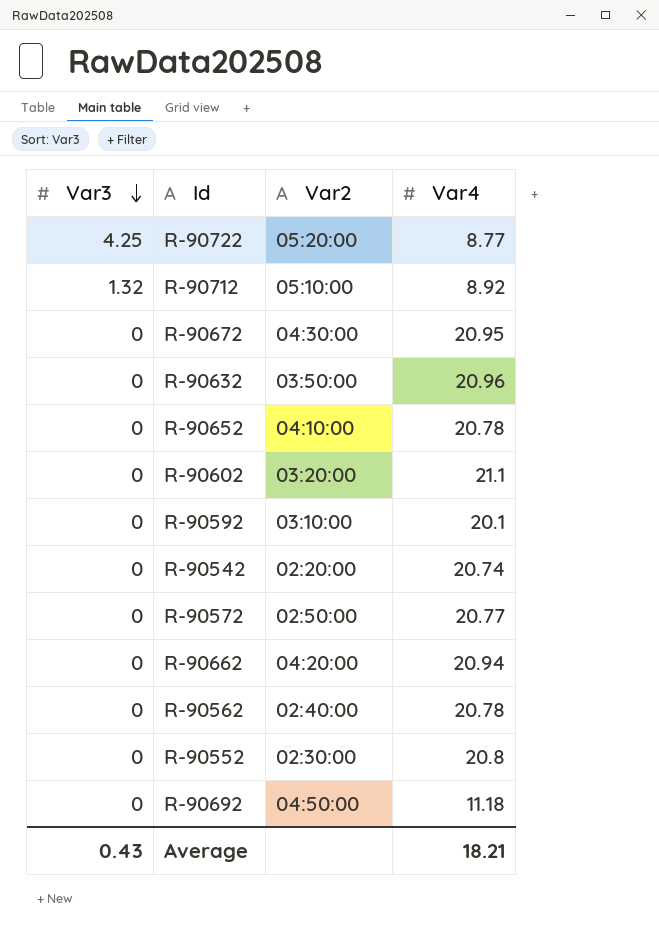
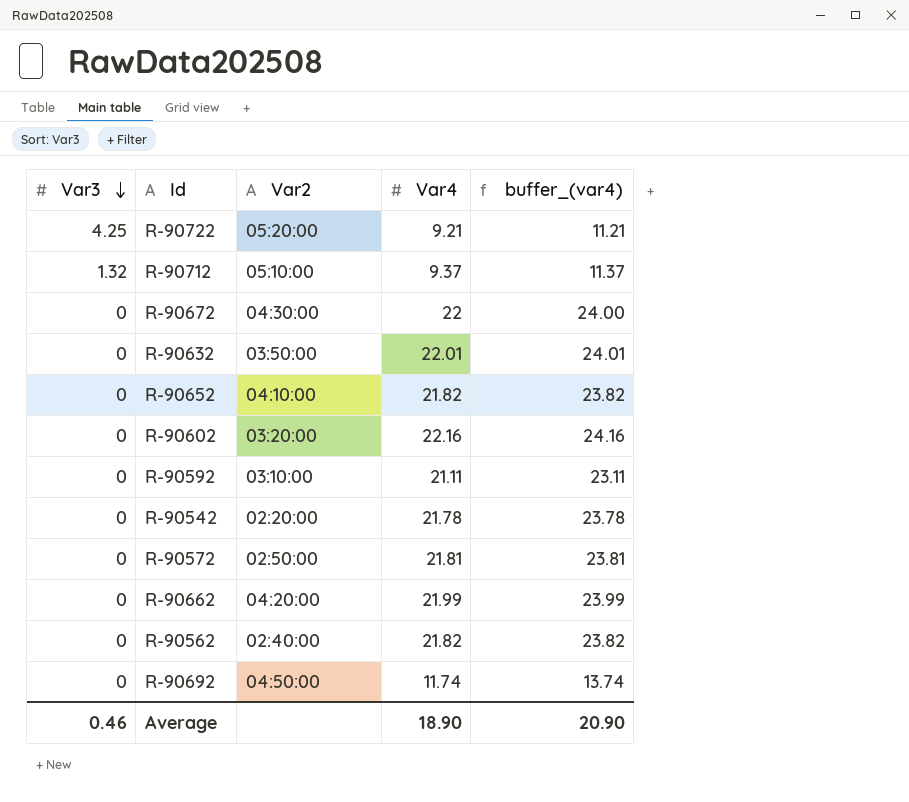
column buffer_(var4) | formula: none -> [Var4] + 2
row R-90552: 0 | 02:30:00 | 20.8 -> none
R-90722 | Var4: 8.77 -> 9.21
R-90712 | Var4: 8.92 -> 9.37
R-90672 | Var4: 20.95 -> 22
R-90632 | Var4: 20.96 -> 22.01
R-90652 | Var4: 20.78 -> 21.82
R-90602 | Var4: 21.1 -> 22.16
R-90592 | Var4: 20.1 -> 21.11
R-90542 | Var4: 20.74 -> 21.78
R-90572 | Var4: 20.77 -> 21.81
R-90662 | Var4: 20.94 -> 21.99
R-90562 | Var4: 20.78 -> 21.82
R-90692 | Var4: 11.18 -> 11.74
Average | Var3: 0.43 -> 0.46
Average | Var4: 18.21 -> 18.90

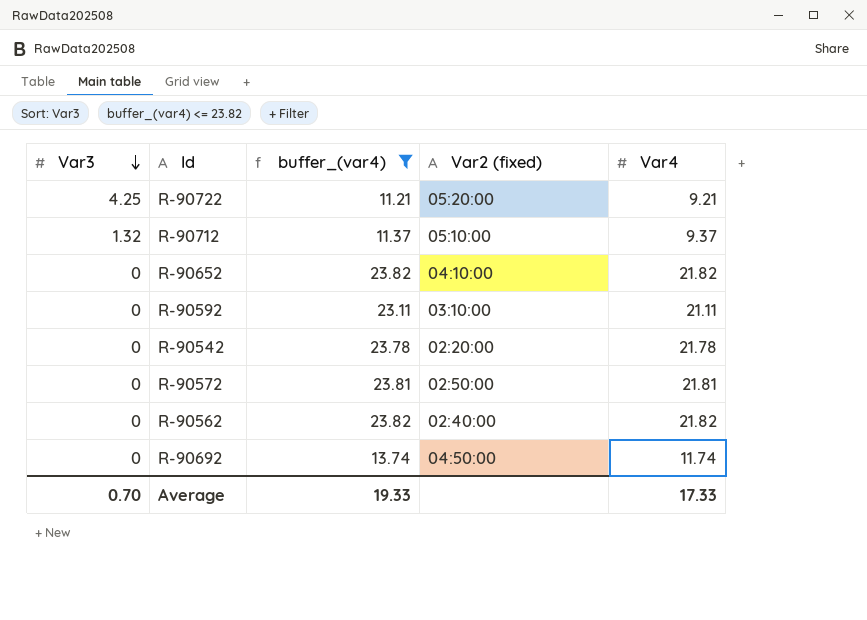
filter: none -> buffer_(var4) <= 23.82
column buffer_(var4) | position: 5 -> 3
column name: Var2 -> Var2 (fixed)
Average | Var3: 0.46 -> 0.70
Average | buffer_(var4): 20.90 -> 19.33
Average | Var4: 18.90 -> 17.33

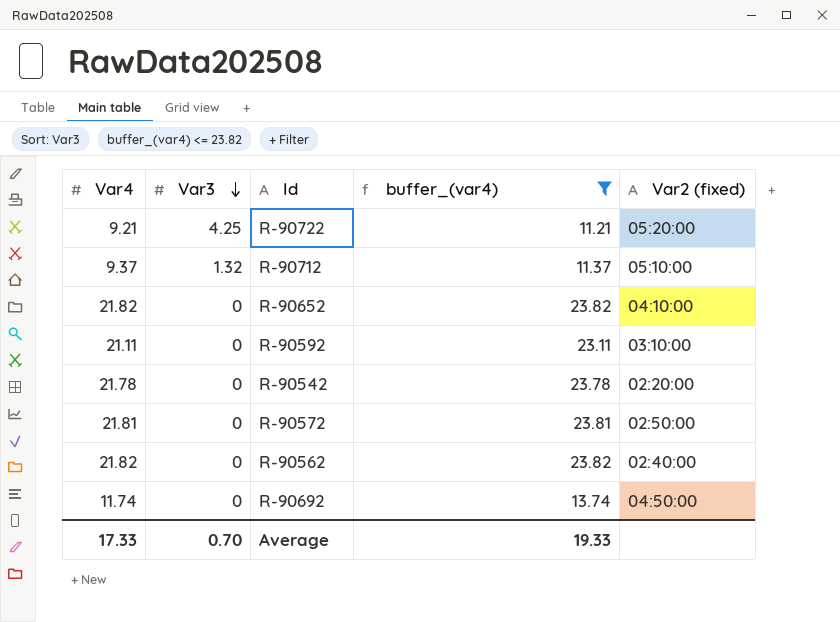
column Var4 | position: 5 -> 1

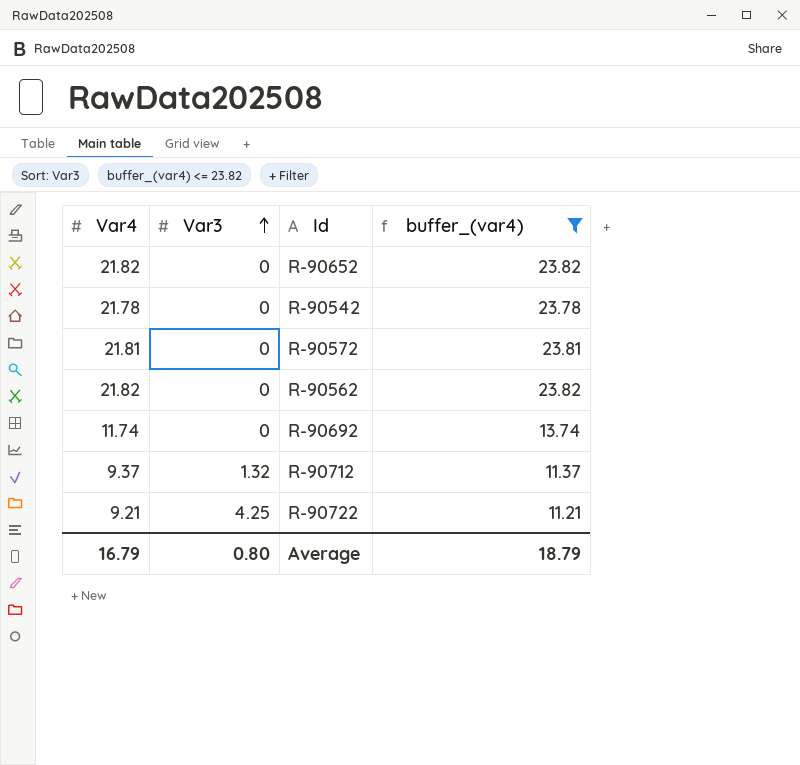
row order: Var3 descending -> Var3 ascending
column Var2 (fixed) | position: 5 -> none
row R-90592: 21.11 | 0 | 23.11 | 03:10:00 -> none
Average | Var4: 17.33 -> 16.79
Average | Var3: 0.70 -> 0.80
Average | buffer_(var4): 19.33 -> 18.79

